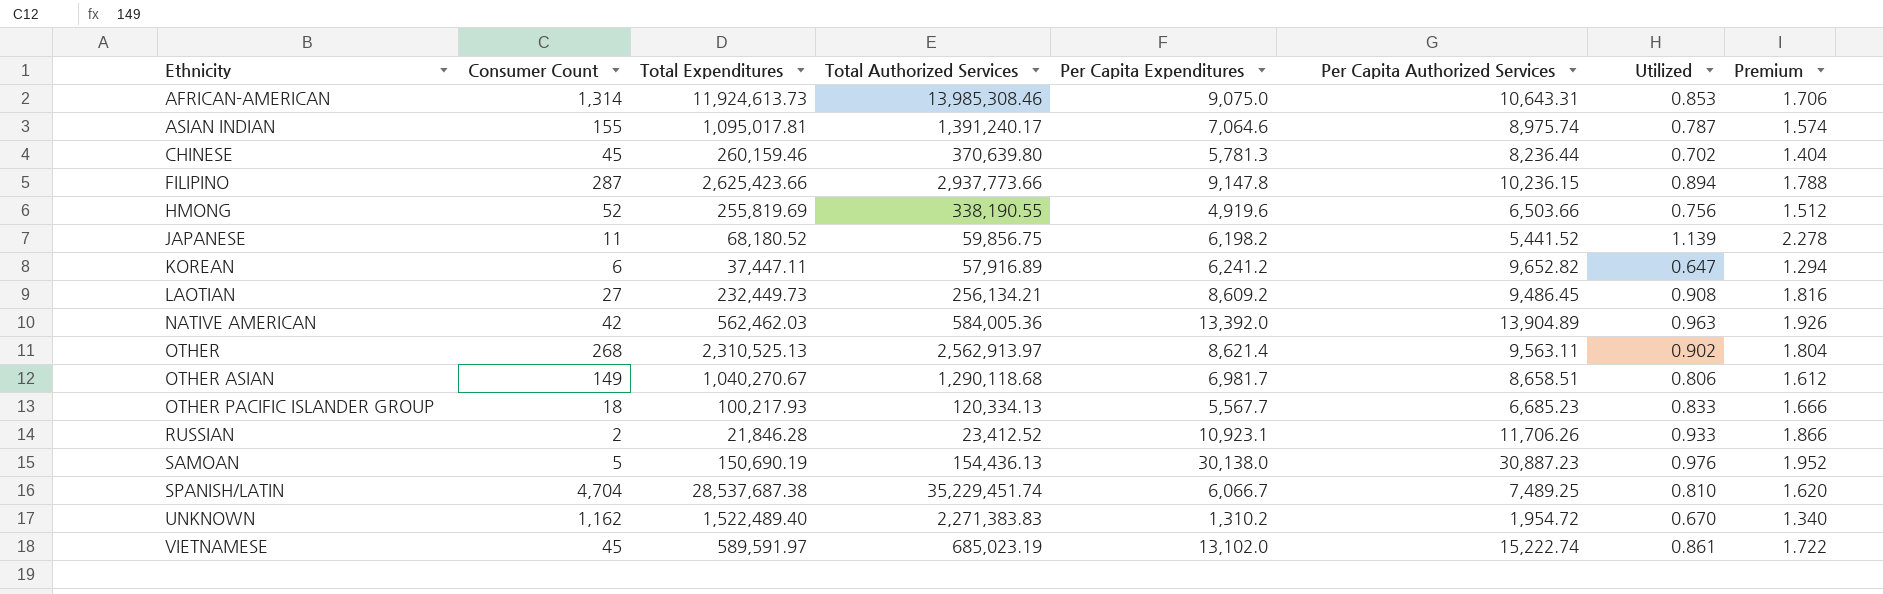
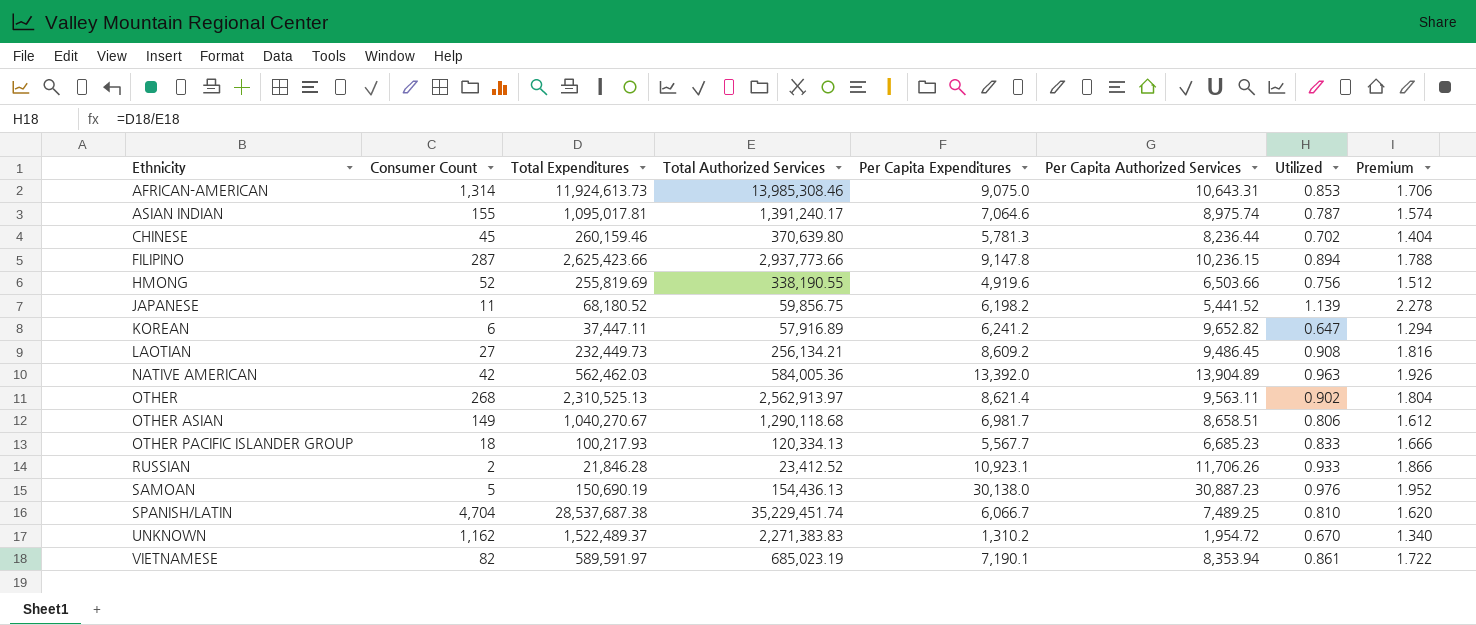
UNKNOWN | Total Expenditures: 1,522,489.40 -> 1,522,489.37
VIETNAMESE | Consumer Count: 45 -> 82
VIETNAMESE | Per Capita Expenditures: 13,102.0 -> 7,190.1
VIETNAMESE | Per Capita Authorized Services: 15,222.74 -> 8,353.94

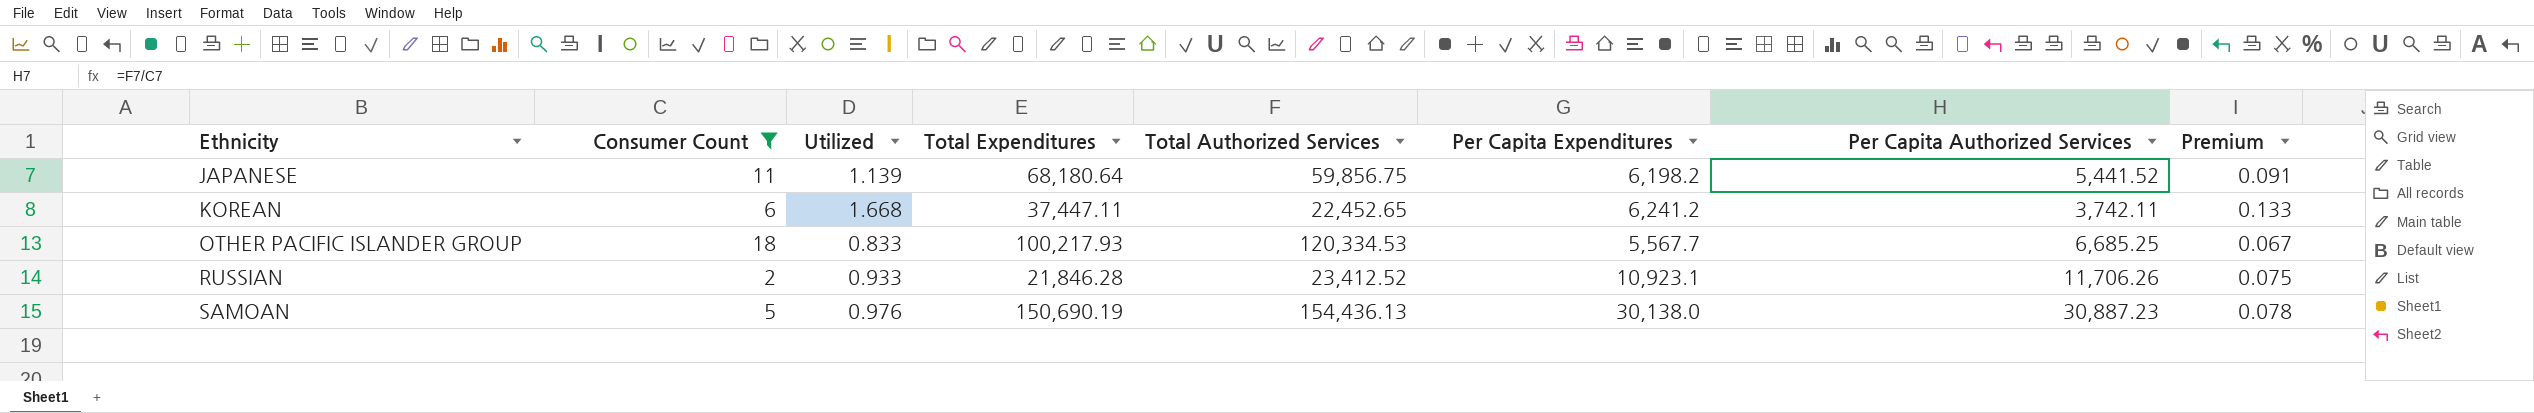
filter: none -> Consumer Count <= 18
column Utilized | position: 7 -> 3
column Premium | formula: [Utilized] * 2 -> [Utilized] * 0.08
JAPANESE | Total Expenditures: 68,180.52 -> 68,180.64
KOREAN | Utilized: 0.647 -> 1.668
KOREAN | Total Authorized Services: 57,916.89 -> 22,452.65
KOREAN | Per Capita Authorized Services: 9,652.82 -> 3,742.11
OTHER PACIFIC ISLANDER GROUP | Total Authorized Services: 120,334.13 -> 120,334.53
OTHER PACIFIC ISLANDER GROUP | Per Capita Authorized Services: 6,685.23 -> 6,685.25

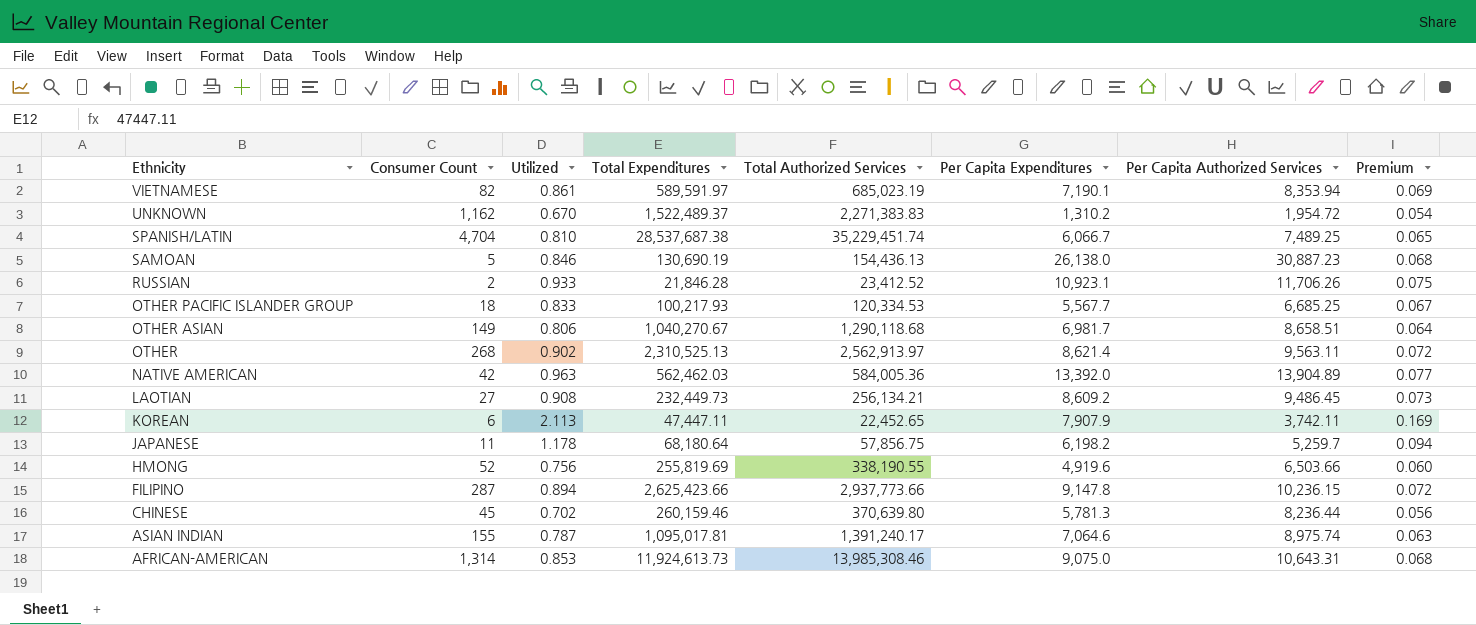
filter: Consumer Count <= 18 -> none
row order: Ethnicity ascending -> Ethnicity descending
SAMOAN | Utilized: 0.976 -> 0.846
SAMOAN | Total Expenditures: 150,690.19 -> 130,690.19
SAMOAN | Per Capita Expenditures: 30,138.0 -> 26,138.0
SAMOAN | Premium: 0.078 -> 0.068
KOREAN | Utilized: 1.668 -> 2.113
KOREAN | Total Expenditures: 37,447.11 -> 47,447.11
KOREAN | Per Capita Expenditures: 6,241.2 -> 7,907.9
KOREAN | Premium: 0.133 -> 0.169
JAPANESE | Utilized: 1.139 -> 1.178
JAPANESE | Total Authorized Services: 59,856.75 -> 57,856.75
JAPANESE | Per Capita Authorized Services: 5,441.52 -> 5,259.7
JAPANESE | Premium: 0.091 -> 0.094

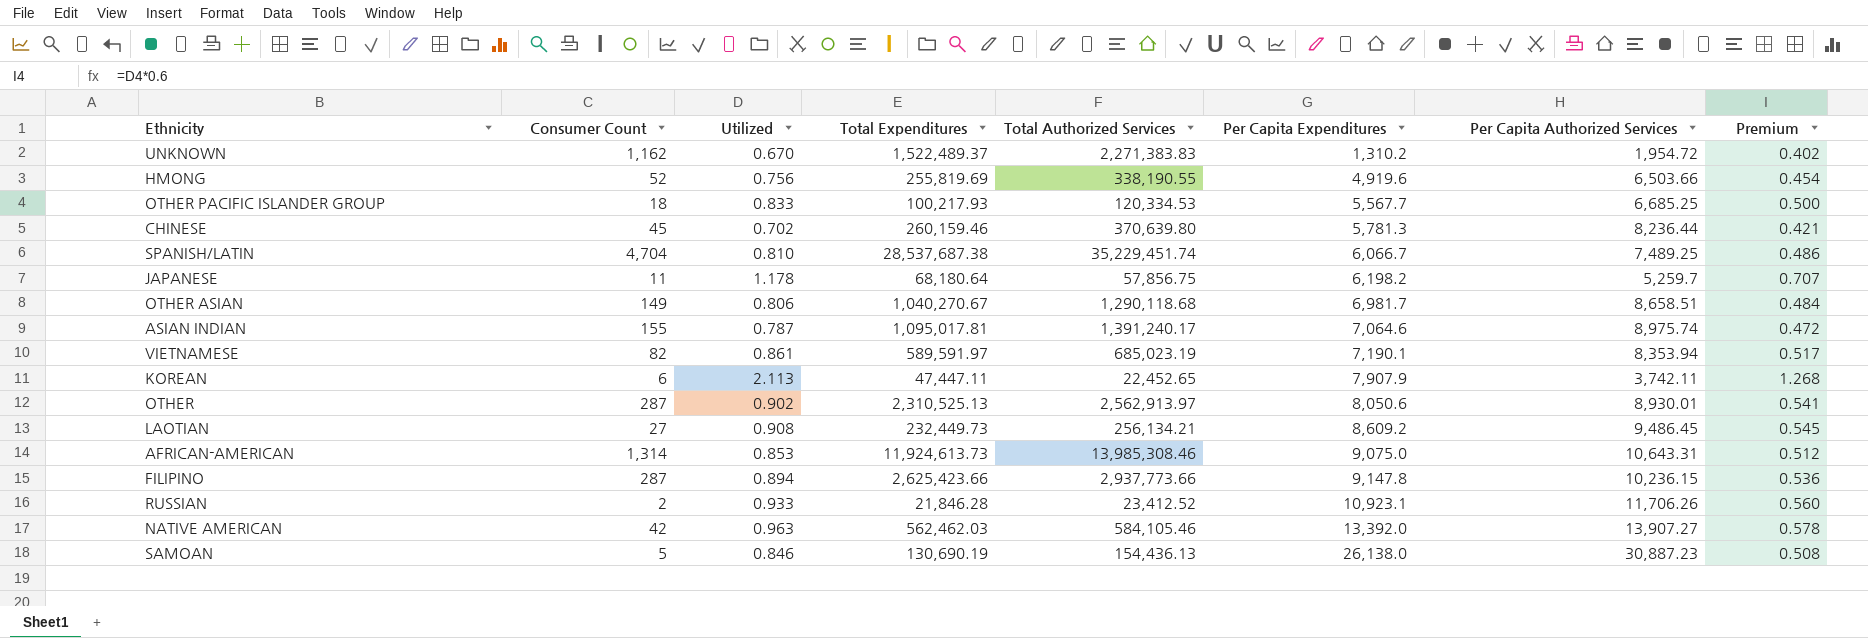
row order: Ethnicity descending -> Per Capita Expenditures ascending
column Premium | formula: [Utilized] * 0.08 -> [Utilized] * 0.6
OTHER | Consumer Count: 268 -> 287
OTHER | Per Capita Expenditures: 8,621.4 -> 8,050.6
OTHER | Per Capita Authorized Services: 9,563.11 -> 8,930.01
NATIVE AMERICAN | Total Authorized Services: 584,005.36 -> 584,105.46
NATIVE AMERICAN | Per Capita Authorized Services: 13,904.89 -> 13,907.27

